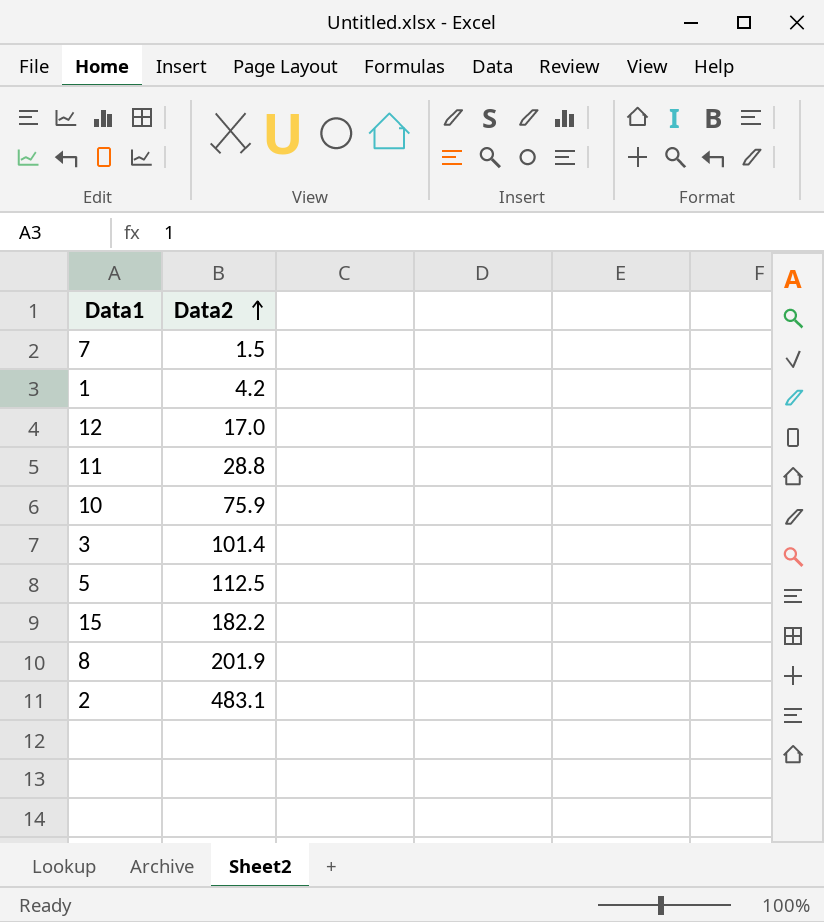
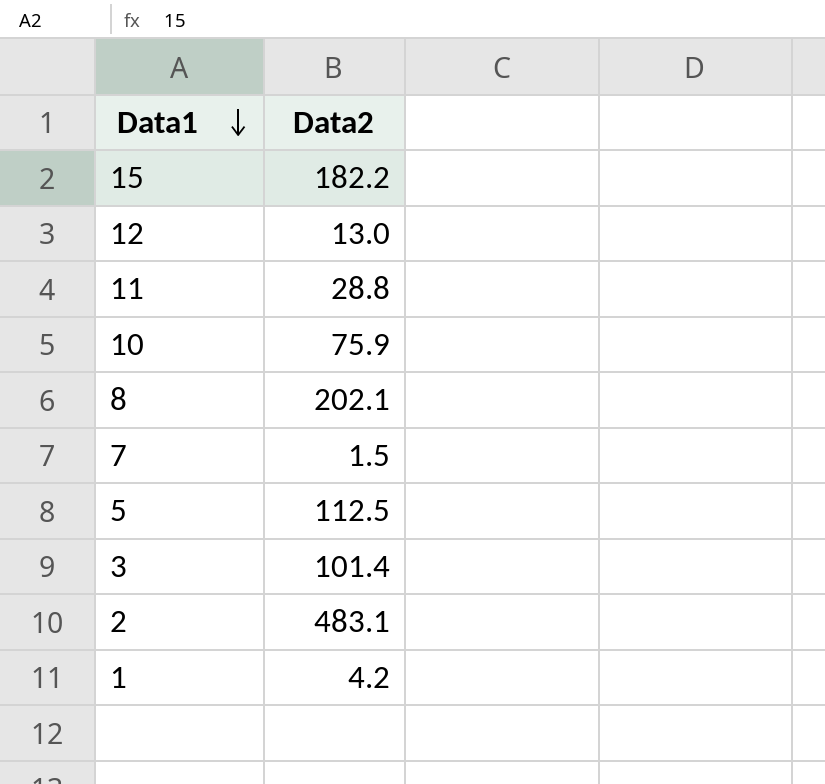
row order: Data2 ascending -> Data1 descending
12 | Data2: 17.0 -> 13.0
8 | Data2: 201.9 -> 202.1

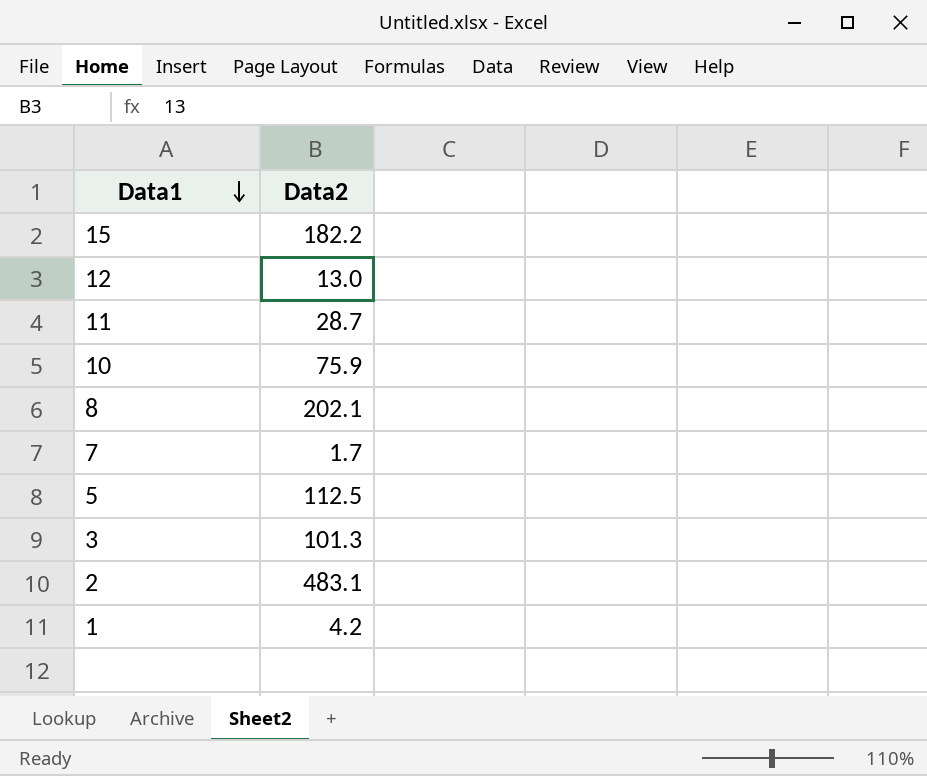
11 | Data2: 28.8 -> 28.7
7 | Data2: 1.5 -> 1.7
3 | Data2: 101.4 -> 101.3

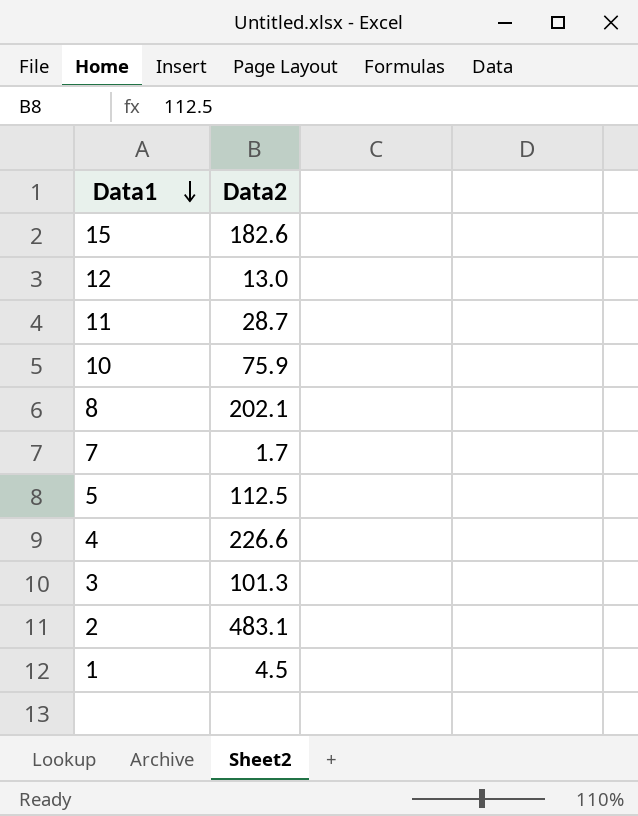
15 | Data2: 182.2 -> 182.6
row 4: none -> 226.6
1 | Data2: 4.2 -> 4.5

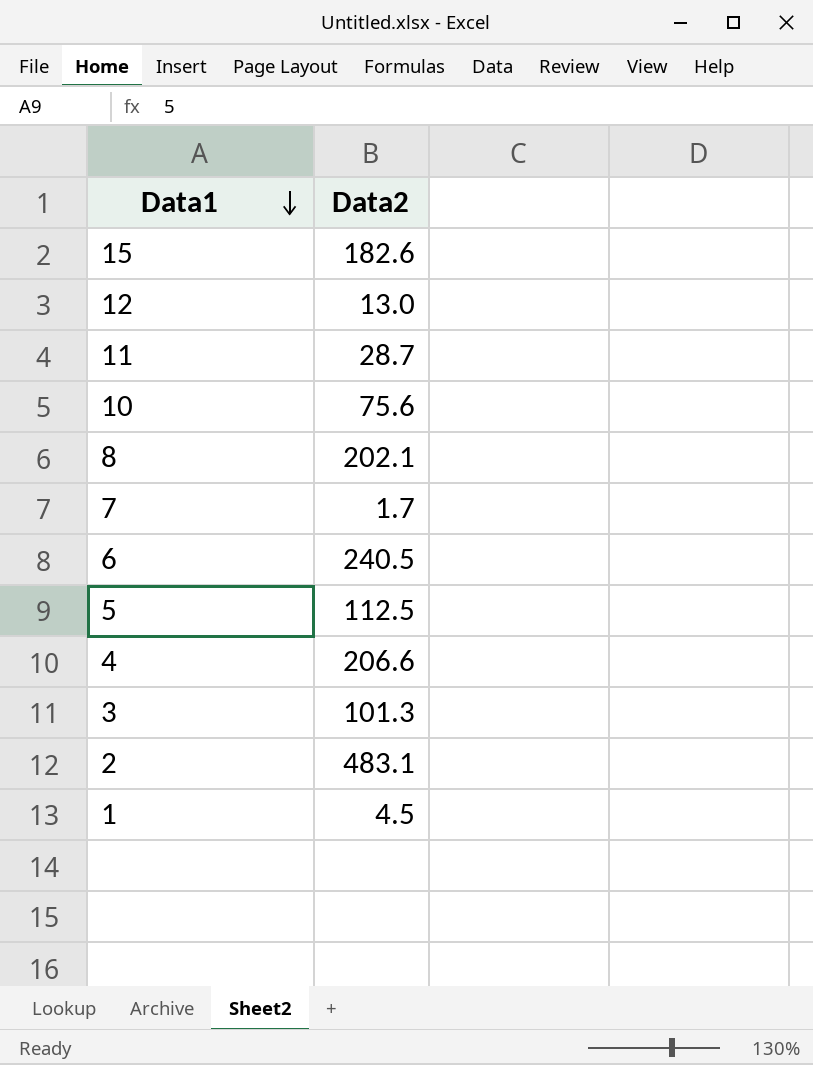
10 | Data2: 75.9 -> 75.6
row 6: none -> 240.5
4 | Data2: 226.6 -> 206.6

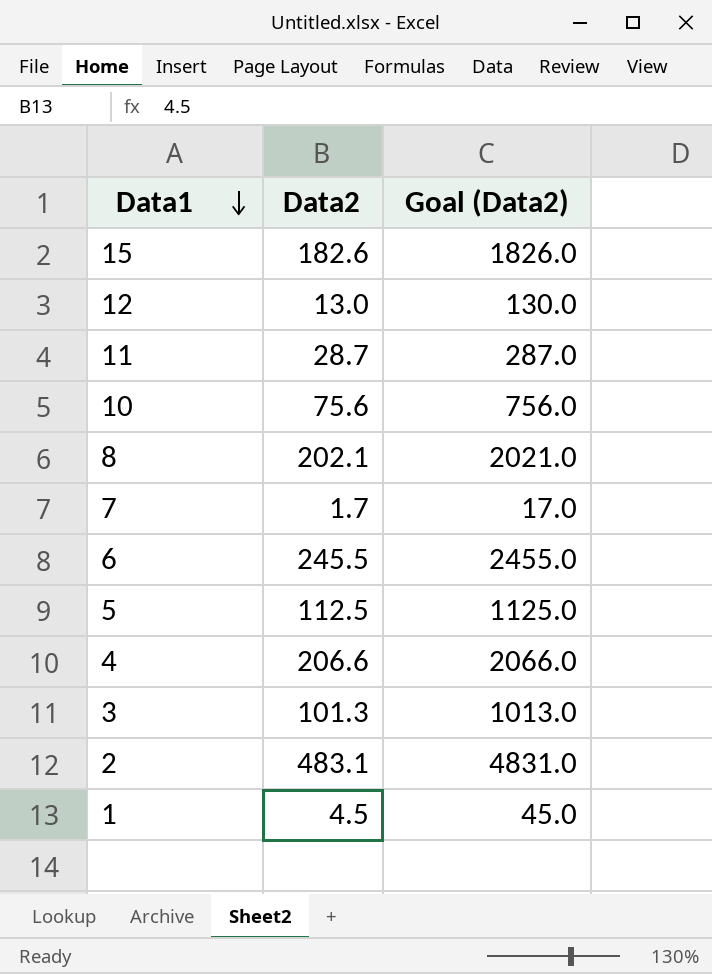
column Goal (Data2) | formula: none -> [Data2] * 10
6 | Data2: 240.5 -> 245.5

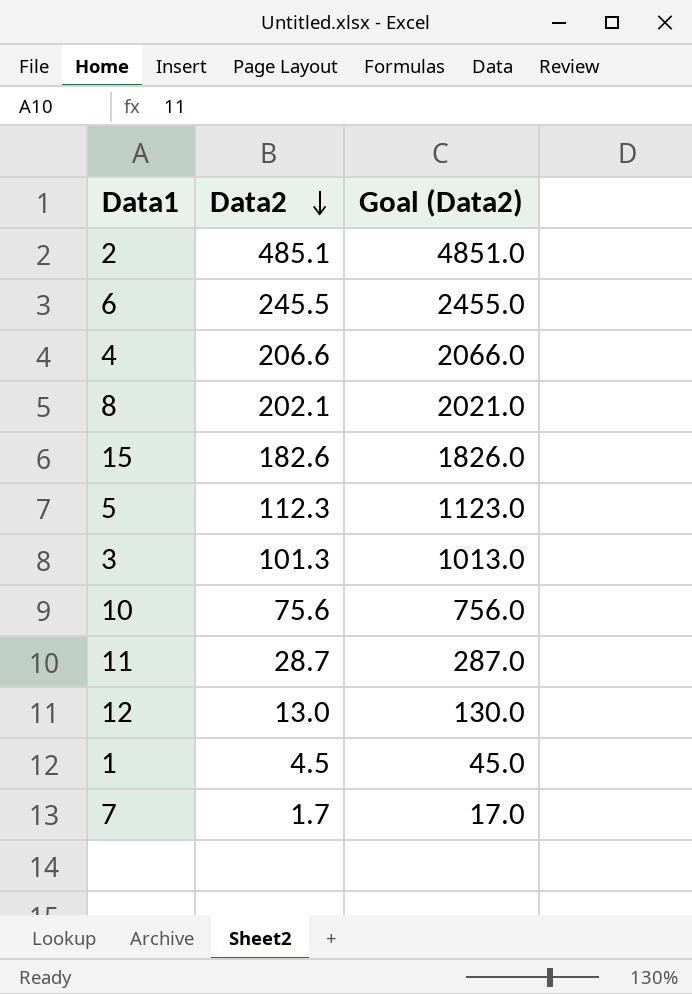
row order: Data1 descending -> Data2 descending
2 | Data2: 483.1 -> 485.1
2 | Goal (Data2): 4831.0 -> 4851.0
5 | Data2: 112.5 -> 112.3
5 | Goal (Data2): 1125.0 -> 1123.0

